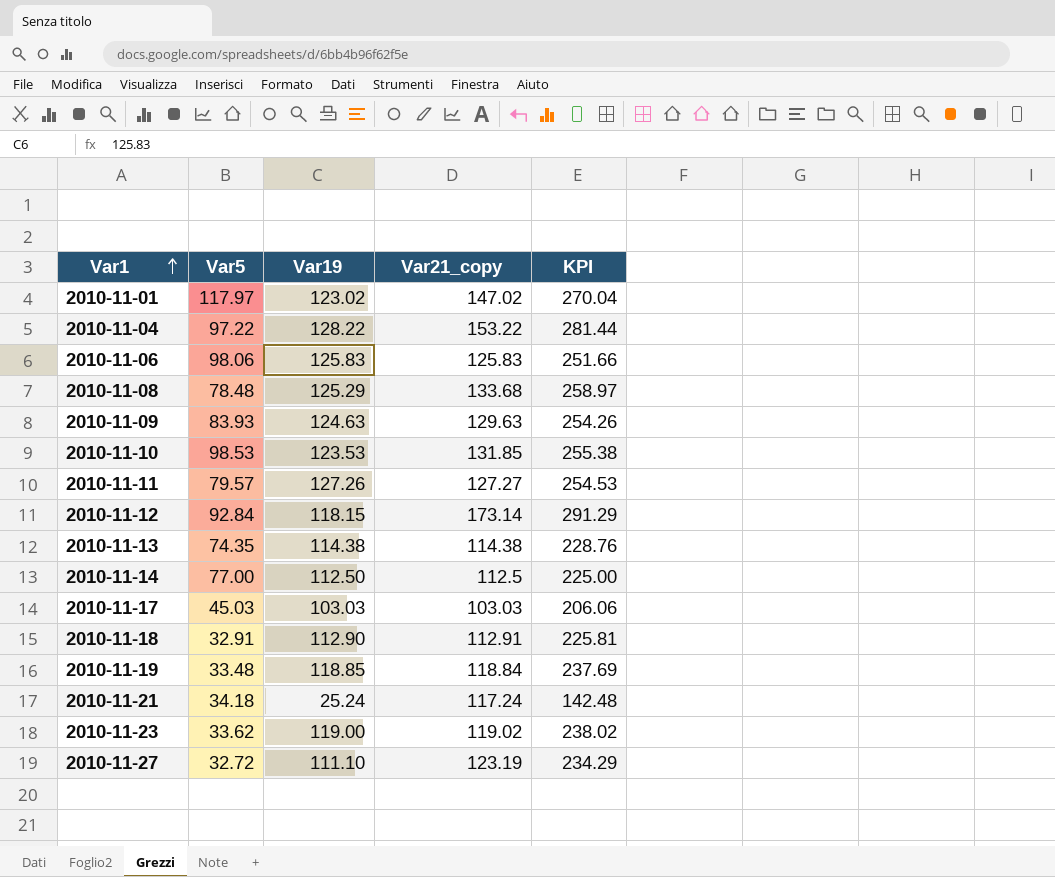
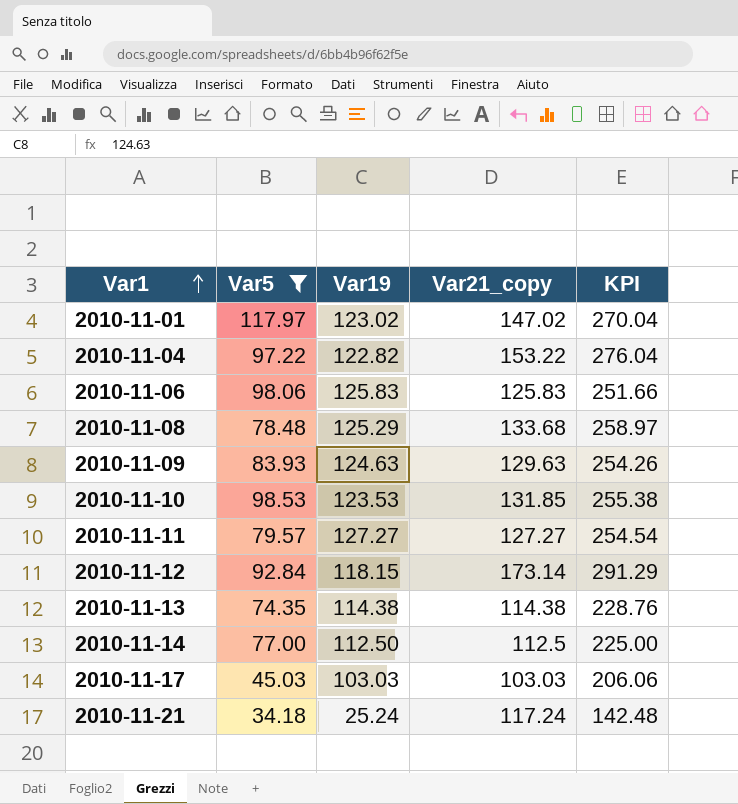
filter: none -> Var5 >= 34.18
2010-11-04 | Var19: 128.22 -> 122.82
2010-11-04 | KPI: 281.44 -> 276.04
2010-11-11 | Var19: 127.26 -> 127.27
2010-11-11 | KPI: 254.53 -> 254.54

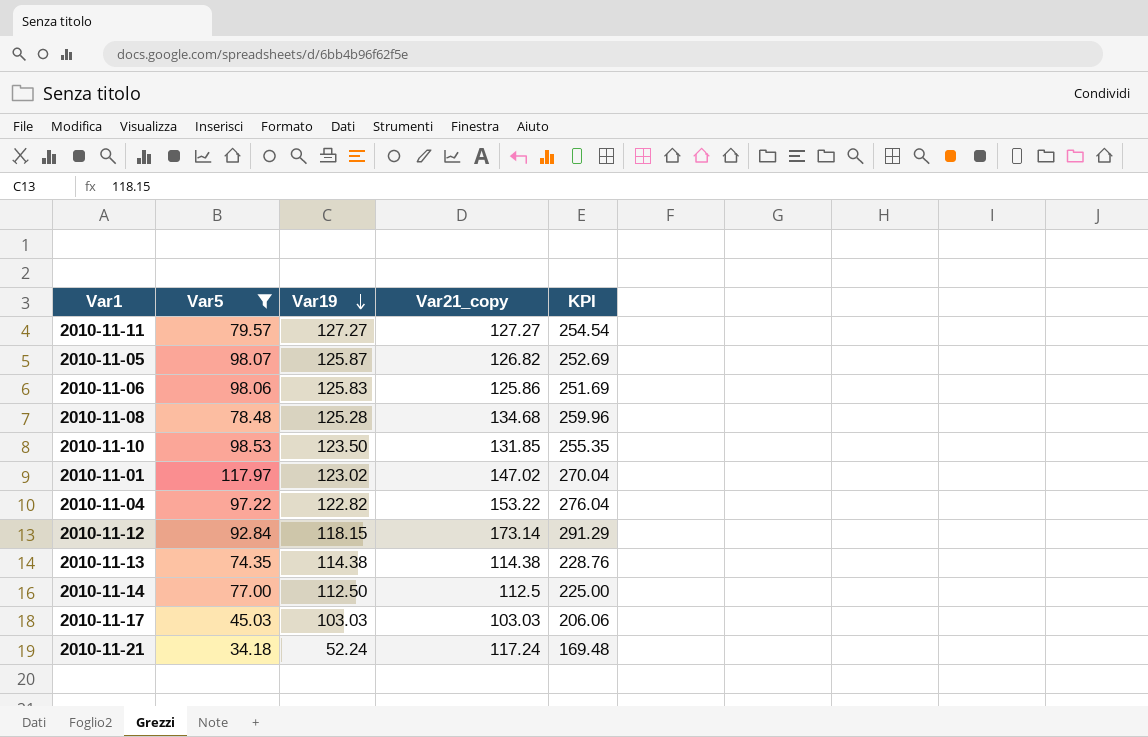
row order: Var1 ascending -> Var19 descending
row 2010-11-09: 83.93 | 124.63 | 129.63 | 254.26 -> none
row 2010-11-05: none -> 98.07 | 125.87 | 126.82 | 252.69
2010-11-06 | Var21_copy: 125.83 -> 125.86
2010-11-06 | KPI: 251.66 -> 251.69
2010-11-08 | Var19: 125.29 -> 125.28
2010-11-08 | Var21_copy: 133.68 -> 134.68
2010-11-08 | KPI: 258.97 -> 259.96
2010-11-10 | Var19: 123.53 -> 123.50
2010-11-10 | KPI: 255.38 -> 255.35
2010-11-21 | Var19: 25.24 -> 52.24
2010-11-21 | KPI: 142.48 -> 169.48

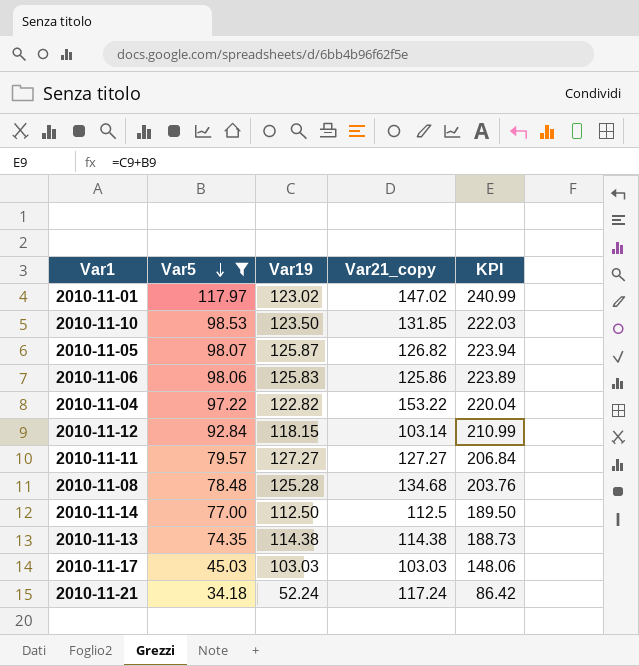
row order: Var19 descending -> Var5 descending
column KPI | formula: [Var19] + [Var21_copy] -> [Var5] + [Var19]
2010-11-12 | Var21_copy: 173.14 -> 103.14

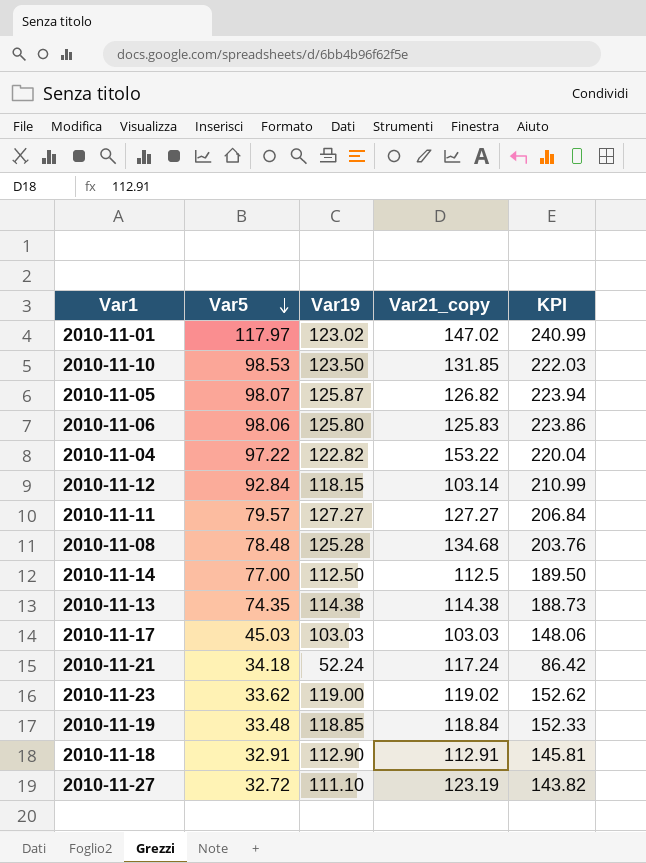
filter: Var5 >= 34.18 -> none
2010-11-06 | Var19: 125.83 -> 125.80
2010-11-06 | Var21_copy: 125.86 -> 125.83
2010-11-06 | KPI: 223.89 -> 223.86

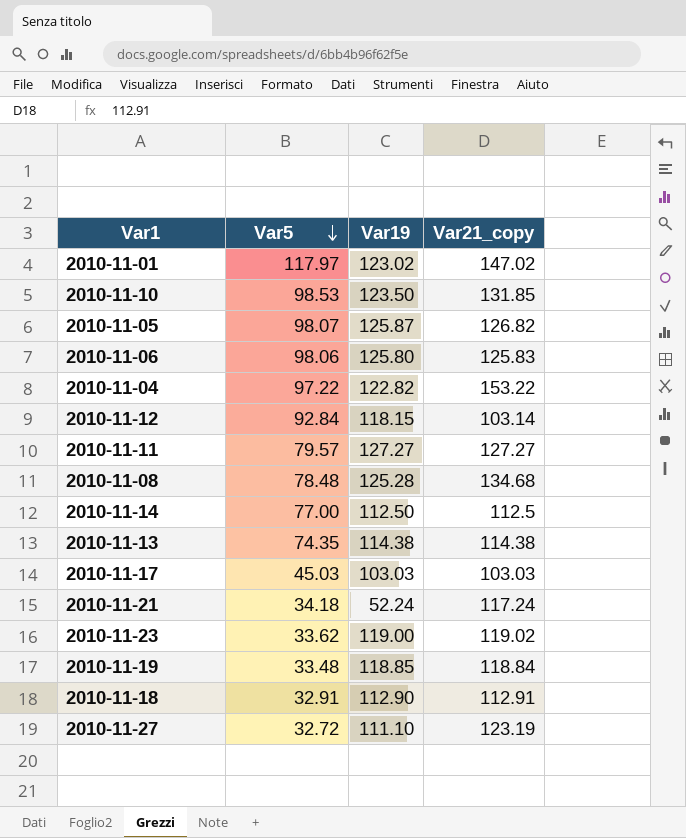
column KPI | formula: [Var5] + [Var19] -> none

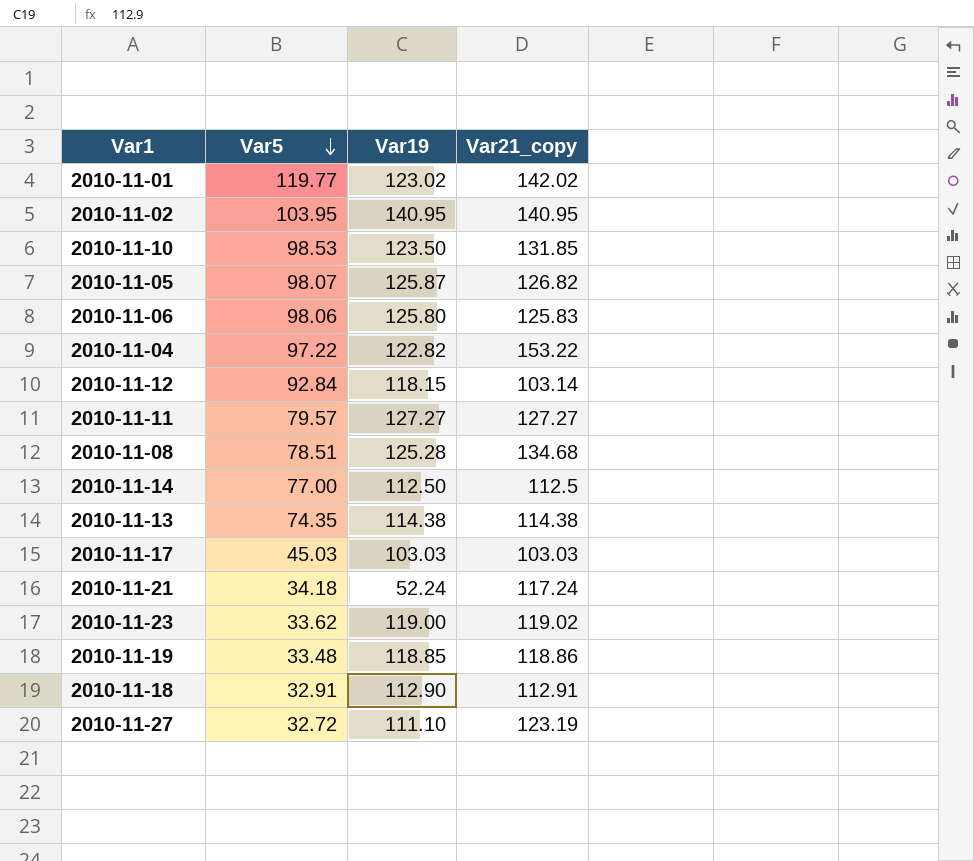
2010-11-01 | Var5: 117.97 -> 119.77
2010-11-01 | Var21_copy: 147.02 -> 142.02
row 2010-11-02: none -> 103.95 | 140.95 | 140.95
2010-11-08 | Var5: 78.48 -> 78.51
2010-11-19 | Var21_copy: 118.84 -> 118.86

